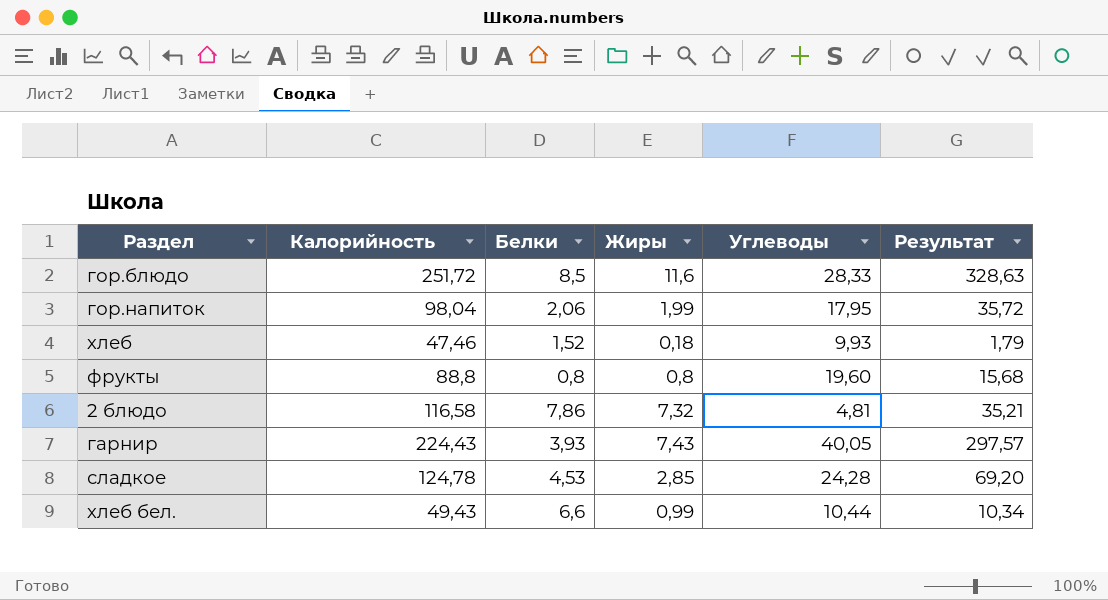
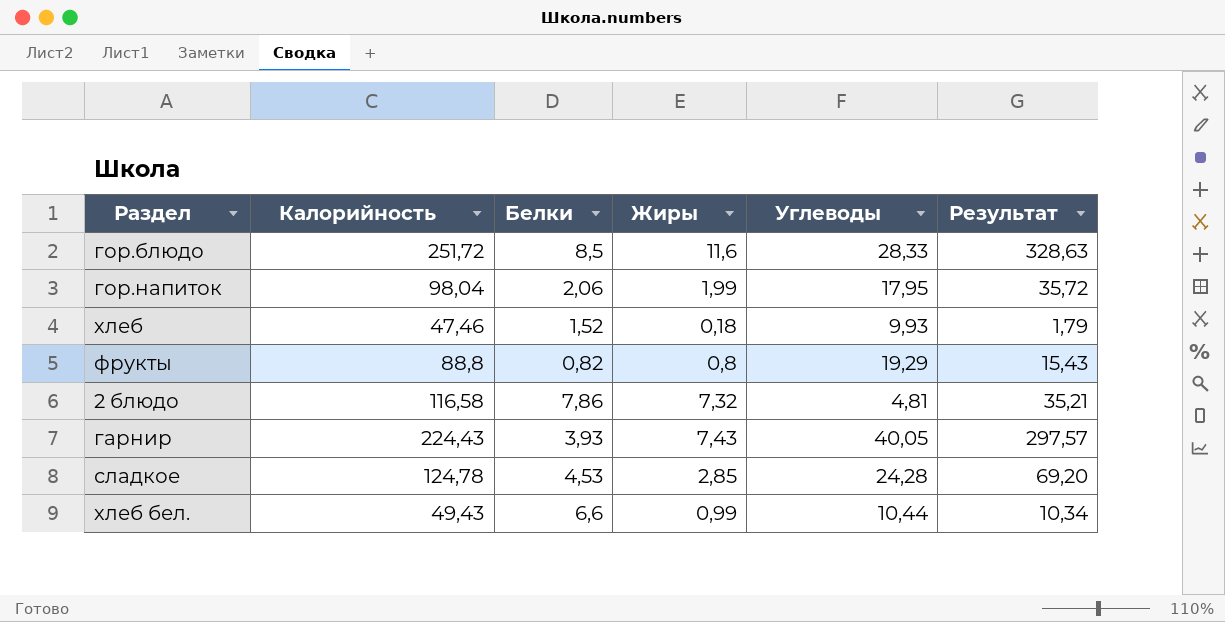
фрукты | Белки: 0,8 -> 0,82
фрукты | Углеводы: 19,60 -> 19,29
фрукты | Результат: 15,68 -> 15,43

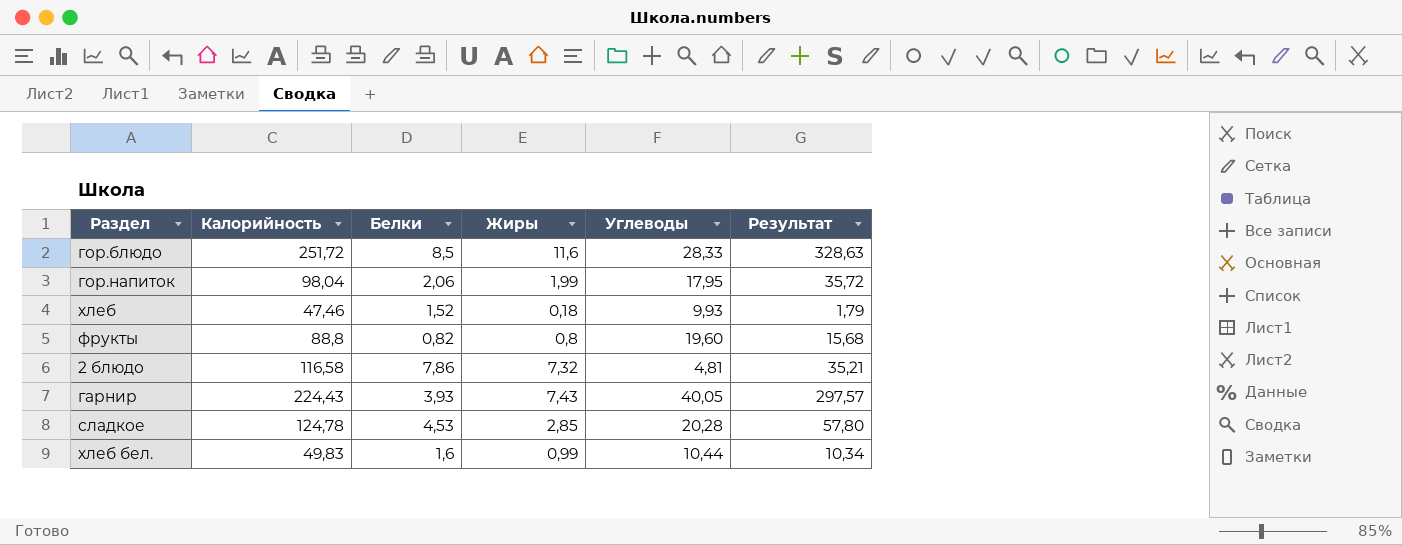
фрукты | Углеводы: 19,29 -> 19,60
фрукты | Результат: 15,43 -> 15,68
сладкое | Углеводы: 24,28 -> 20,28
сладкое | Результат: 69,20 -> 57,80
хлеб бел. | Калорийность: 49,43 -> 49,83
хлеб бел. | Белки: 6,6 -> 1,6

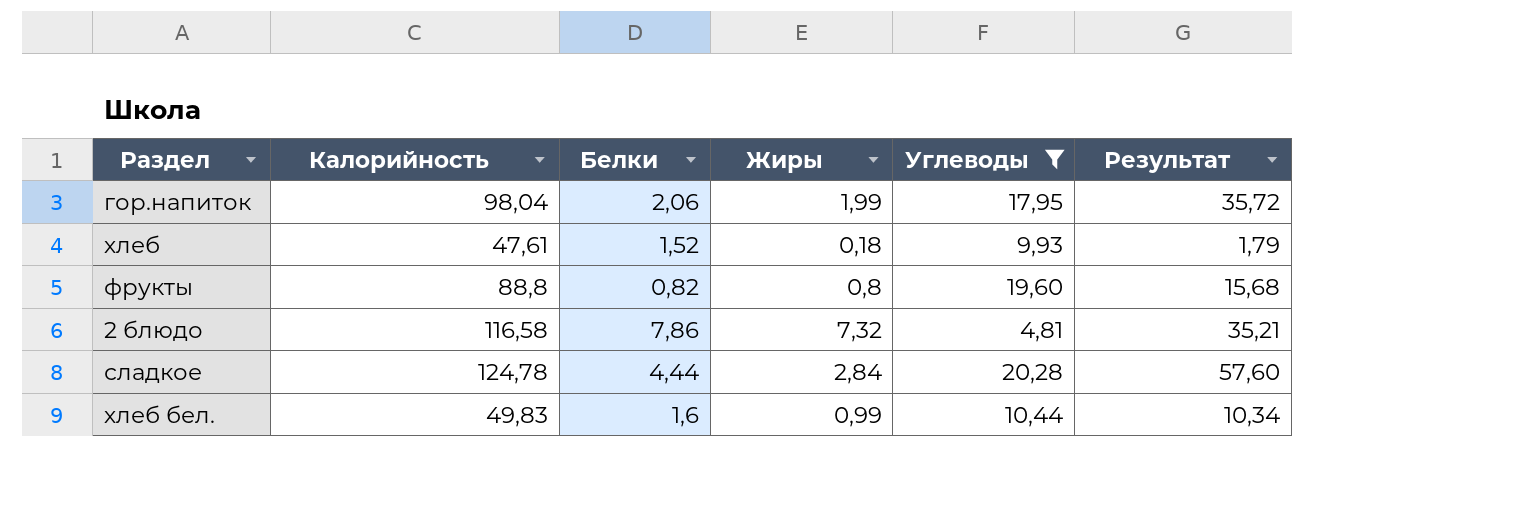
filter: none -> Углеводы <= 20,28
хлеб | Калорийность: 47,46 -> 47,61
сладкое | Белки: 4,53 -> 4,44
сладкое | Жиры: 2,85 -> 2,84
сладкое | Результат: 57,80 -> 57,60

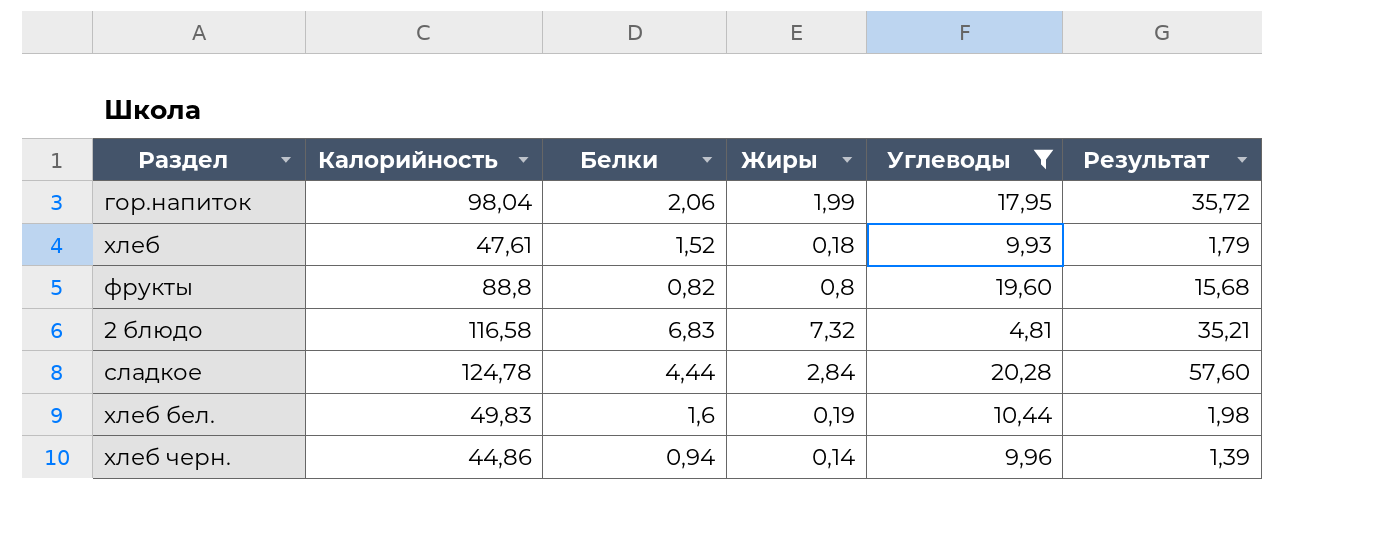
2 блюдо | Белки: 7,86 -> 6,83
хлеб бел. | Жиры: 0,99 -> 0,19
хлеб бел. | Результат: 10,34 -> 1,98
row хлеб черн.: none -> 44,86 | 0,94 | 0,14 | 9,96 | 1,39

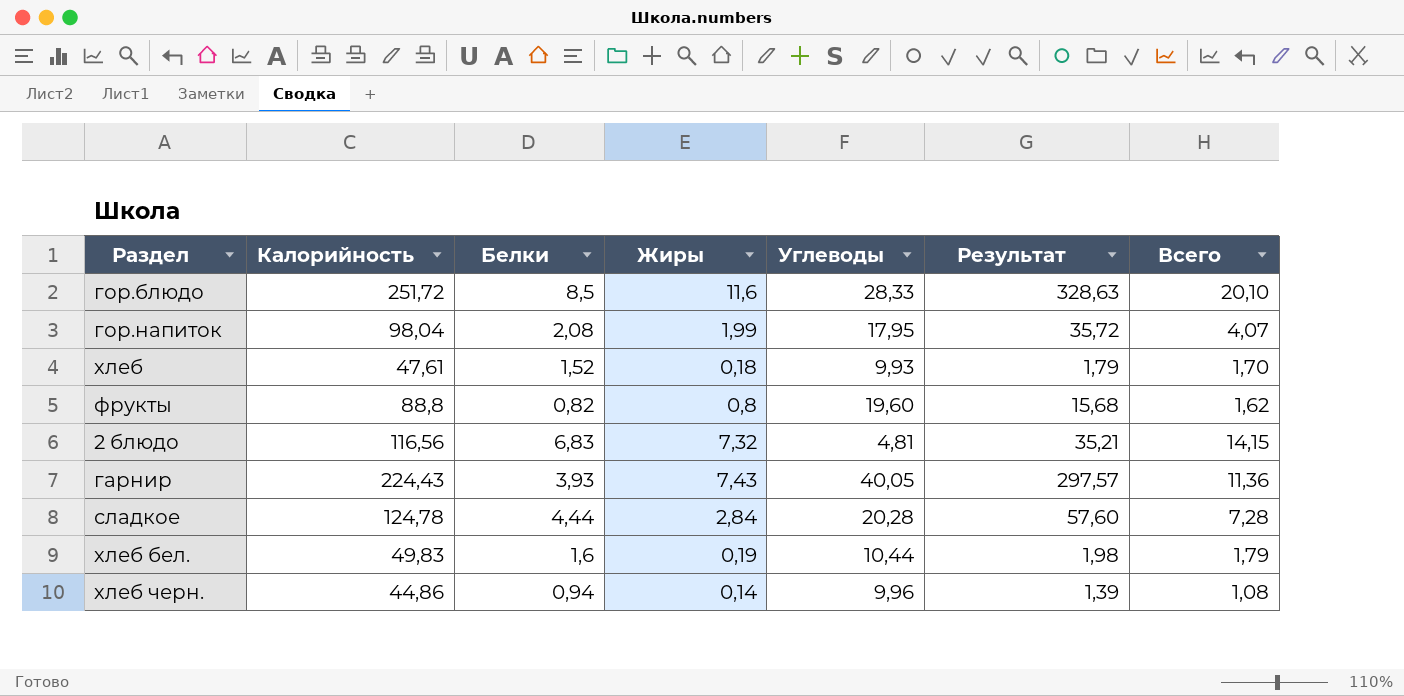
filter: Углеводы <= 20,28 -> none
column Всего | formula: none -> [Белки] + [Жиры]
гор.напиток | Белки: 2,06 -> 2,08
2 блюдо | Калорийность: 116,58 -> 116,56

